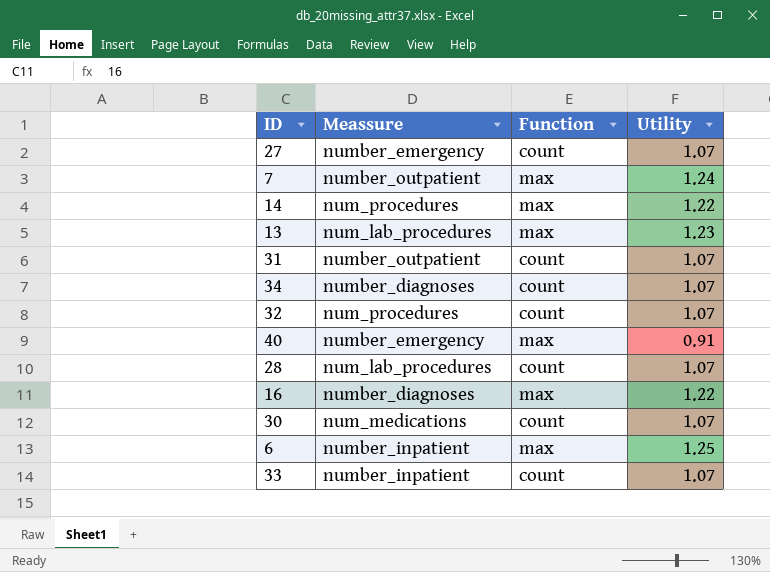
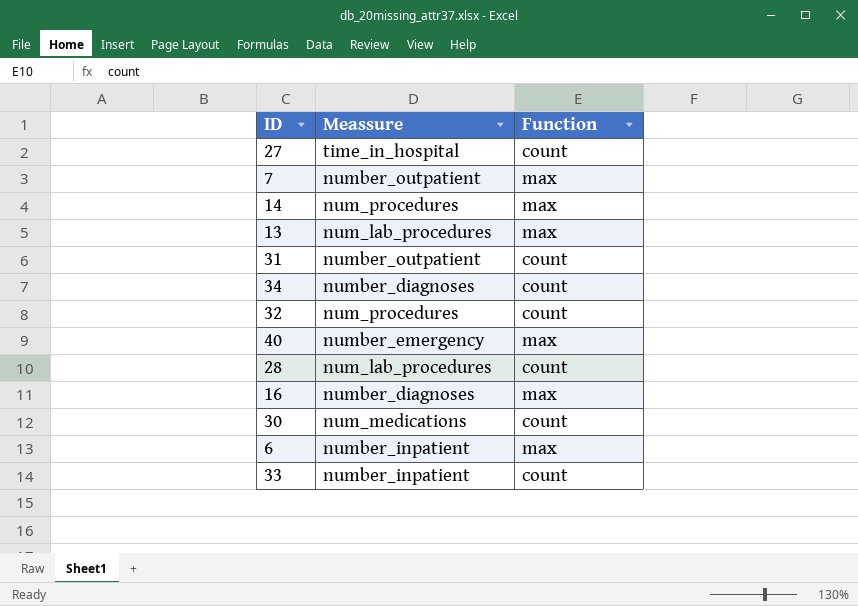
column Utility | position: 4 -> none
27 | Meassure: number_emergency -> time_in_hospital

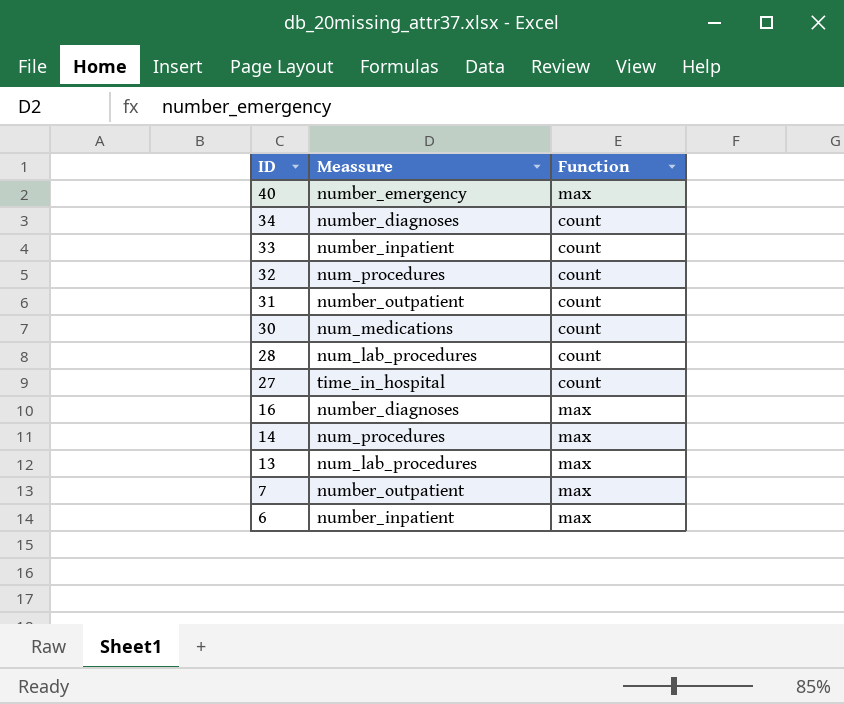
row order: none -> ID descending

